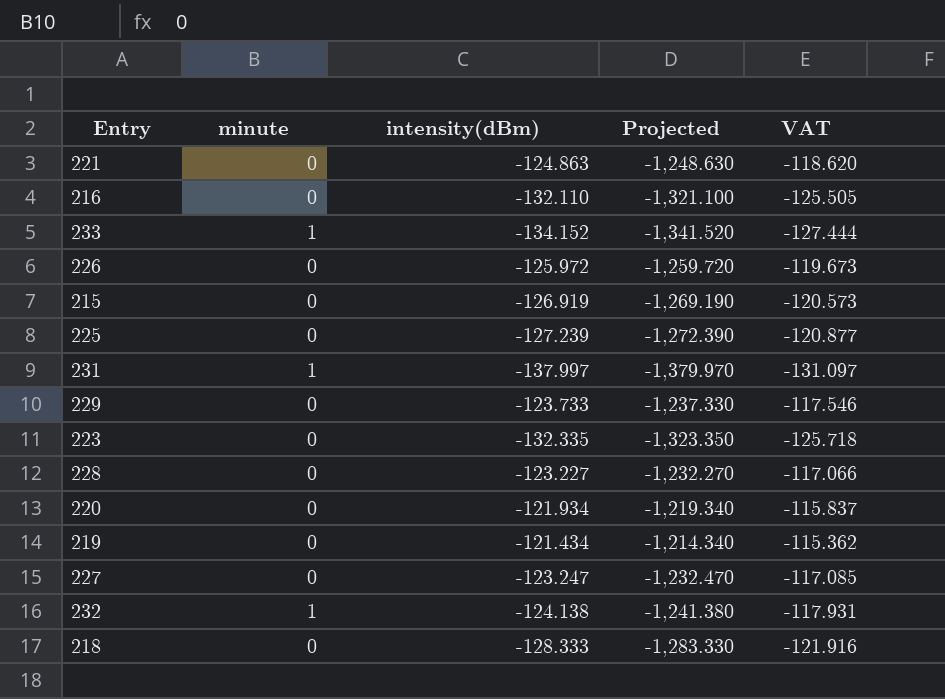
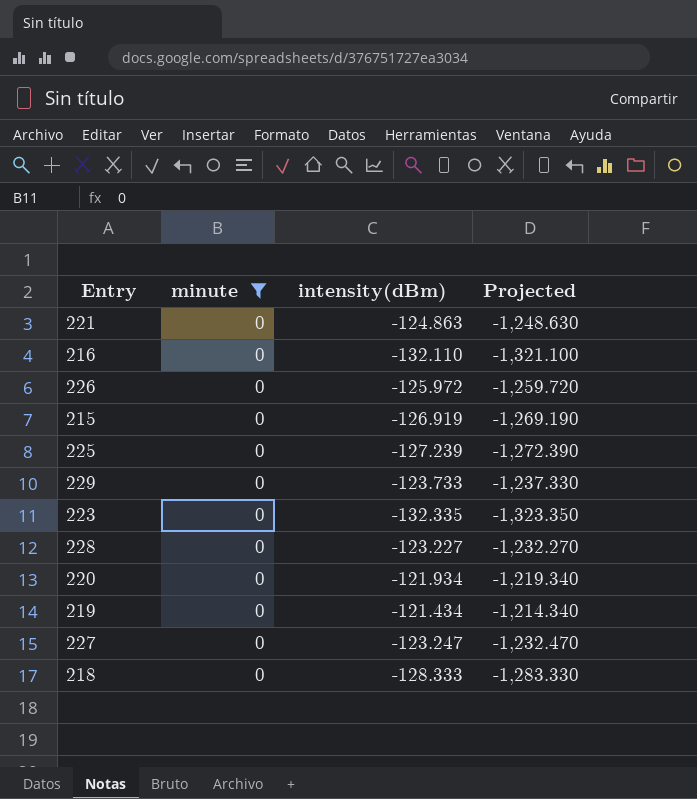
filter: none -> minute = 0
column VAT | formula: [intensity(dBm)] * 0.95 -> none

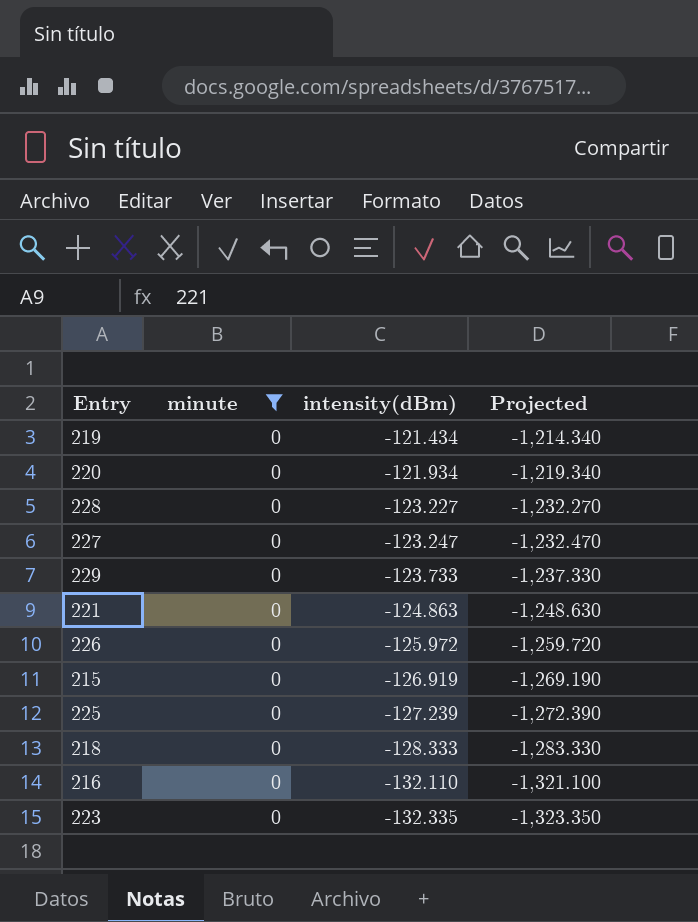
row order: none -> intensity(dBm) descending

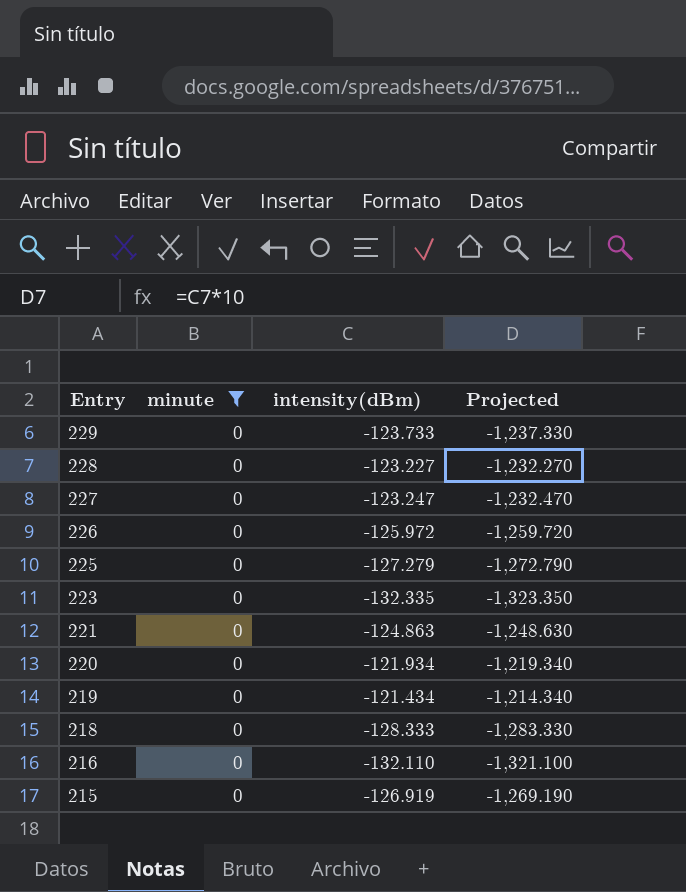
row order: intensity(dBm) descending -> Entry descending
225 | intensity(dBm): -127.239 -> -127.279
225 | Projected: -1,272.390 -> -1,272.790

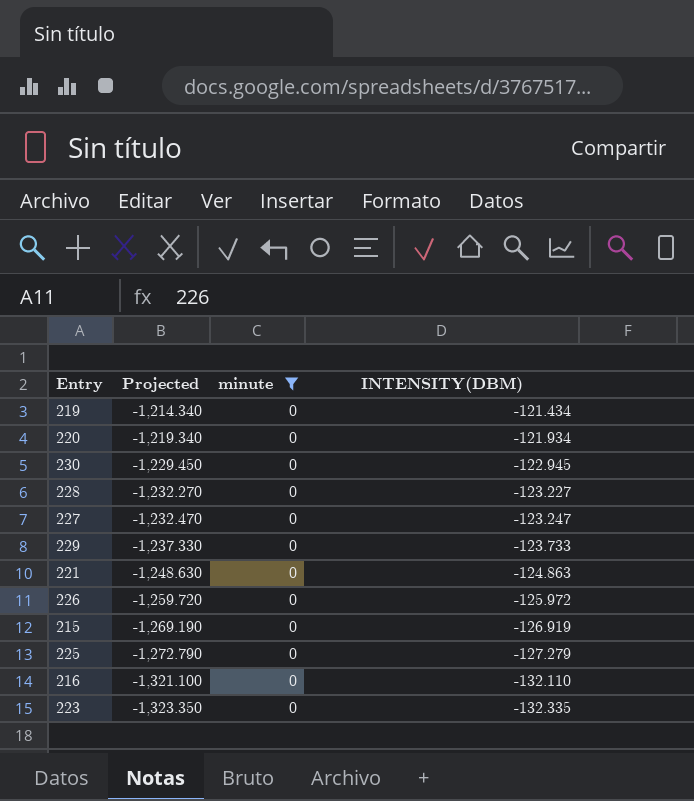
row order: Entry descending -> Projected descending
column Projected | position: 4 -> 2
column name: intensity(dBm) -> INTENSITY(DBM)
row 218: 0 | -128.333 | -1,283.330 -> none
row 230: none -> -1,229.450 | 0 | -122.945

